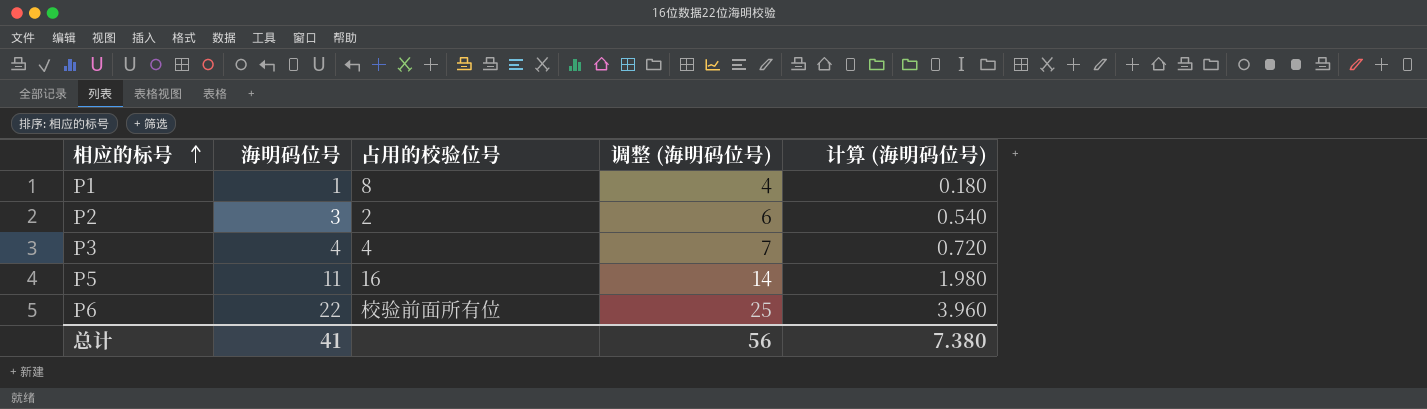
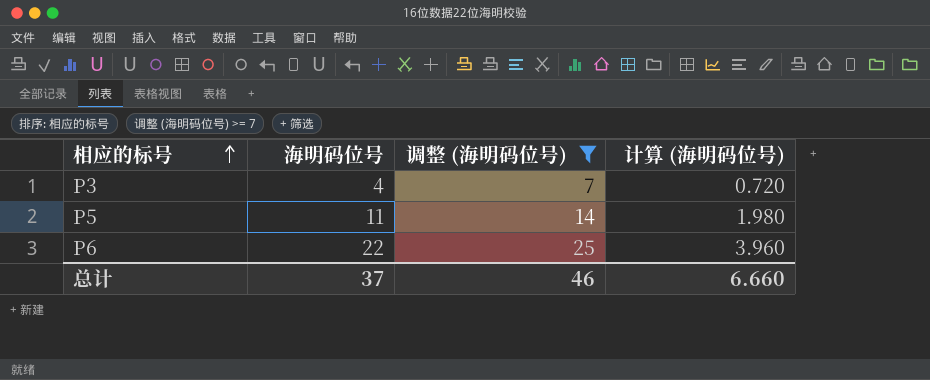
filter: none -> 调整 (海明码位号) >= 7
column 占用的校验位号 | position: 3 -> none
总计 | 海明码位号: 41 -> 37
总计 | 调整 (海明码位号): 56 -> 46
总计 | 计算 (海明码位号): 7.380 -> 6.660

